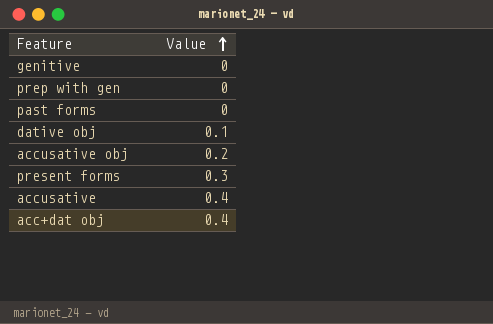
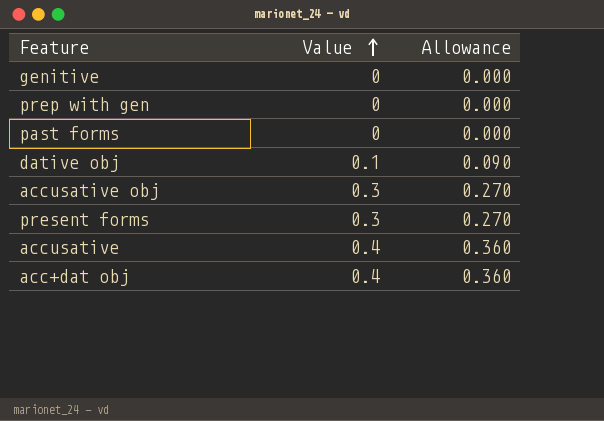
column Allowance | formula: none -> [Value] * 0.9
accusative obj | Value: 0.2 -> 0.3

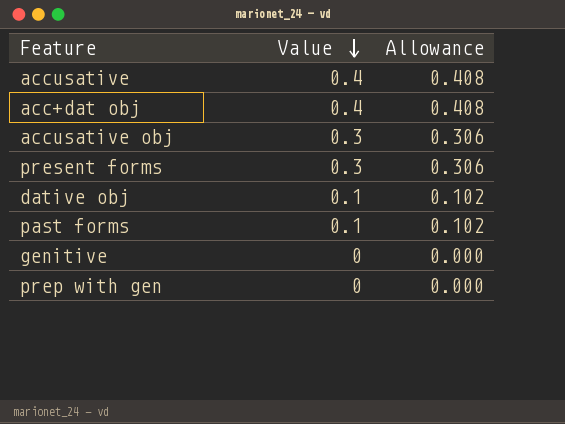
row order: Value ascending -> Value descending
column Allowance | formula: [Value] * 0.9 -> [Value] * 1.02
past forms | Value: 0 -> 0.1

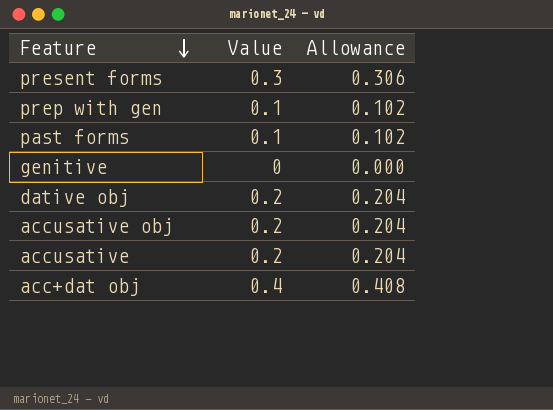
row order: Value descending -> Feature descending
prep with gen | Value: 0 -> 0.1
prep with gen | Allowance: 0.000 -> 0.102
dative obj | Value: 0.1 -> 0.2
dative obj | Allowance: 0.102 -> 0.204
accusative obj | Value: 0.3 -> 0.2
accusative obj | Allowance: 0.306 -> 0.204
accusative | Value: 0.4 -> 0.2
accusative | Allowance: 0.408 -> 0.204

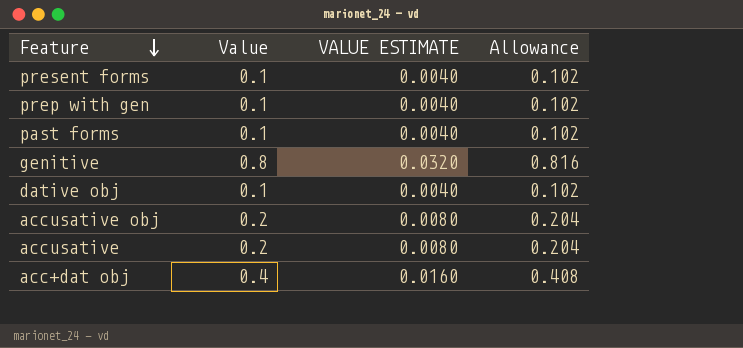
column VALUE ESTIMATE | formula: none -> [Value] * 0.04
present forms | Value: 0.3 -> 0.1
present forms | Allowance: 0.306 -> 0.102
genitive | Value: 0 -> 0.8
genitive | Allowance: 0.000 -> 0.816
dative obj | Value: 0.2 -> 0.1
dative obj | Allowance: 0.204 -> 0.102

